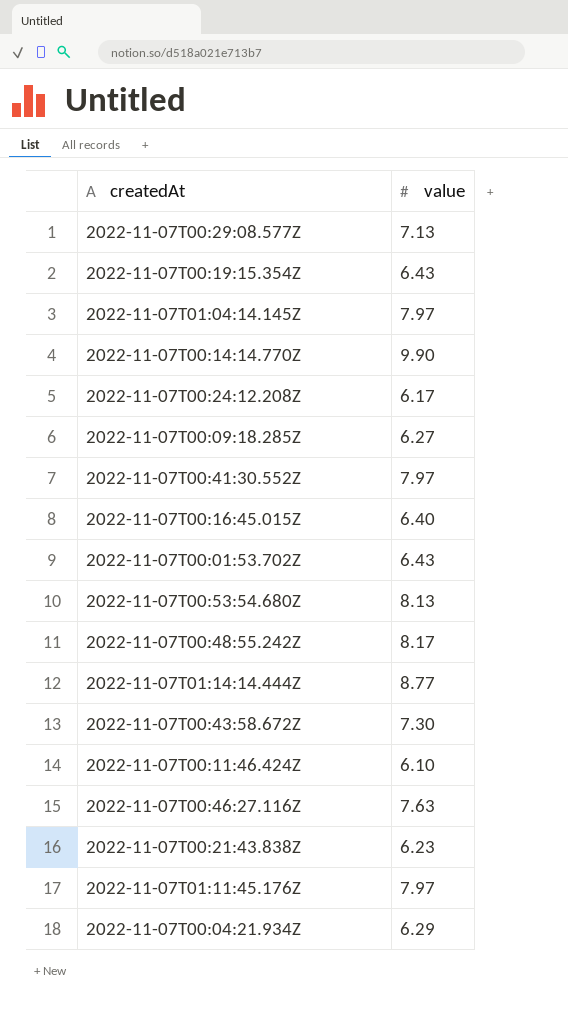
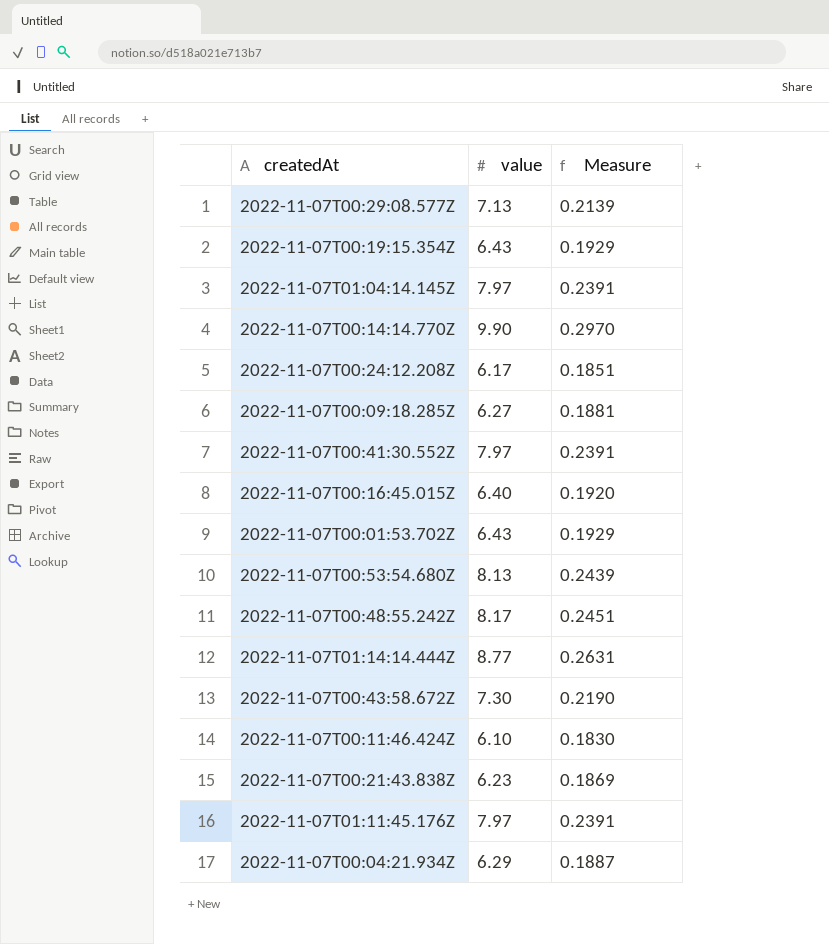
column Measure | formula: none -> [value] * 0.03
row 2022-11-07T00:46:27.116Z: 7.63 -> none

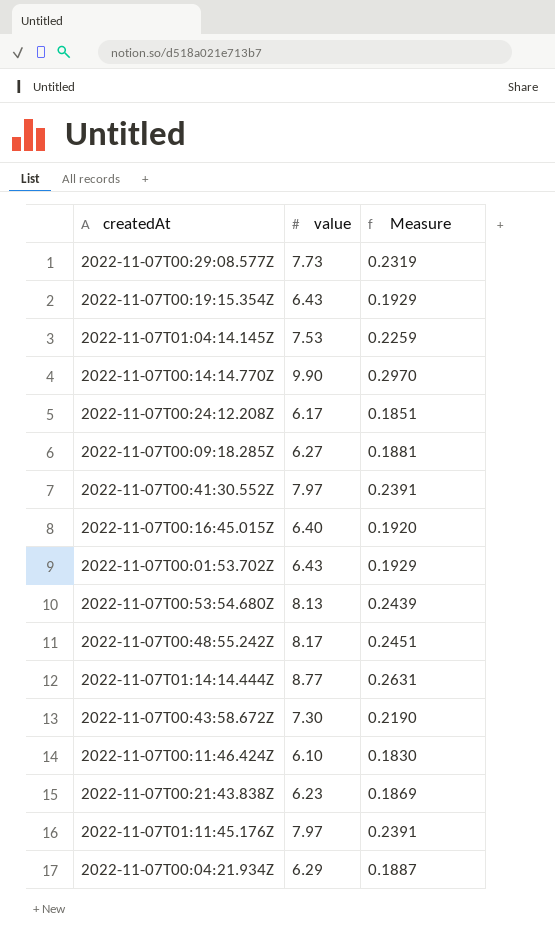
2022-11-07T00:29:08.577Z | value: 7.13 -> 7.73
2022-11-07T00:29:08.577Z | Measure: 0.2139 -> 0.2319
2022-11-07T01:04:14.145Z | value: 7.97 -> 7.53
2022-11-07T01:04:14.145Z | Measure: 0.2391 -> 0.2259

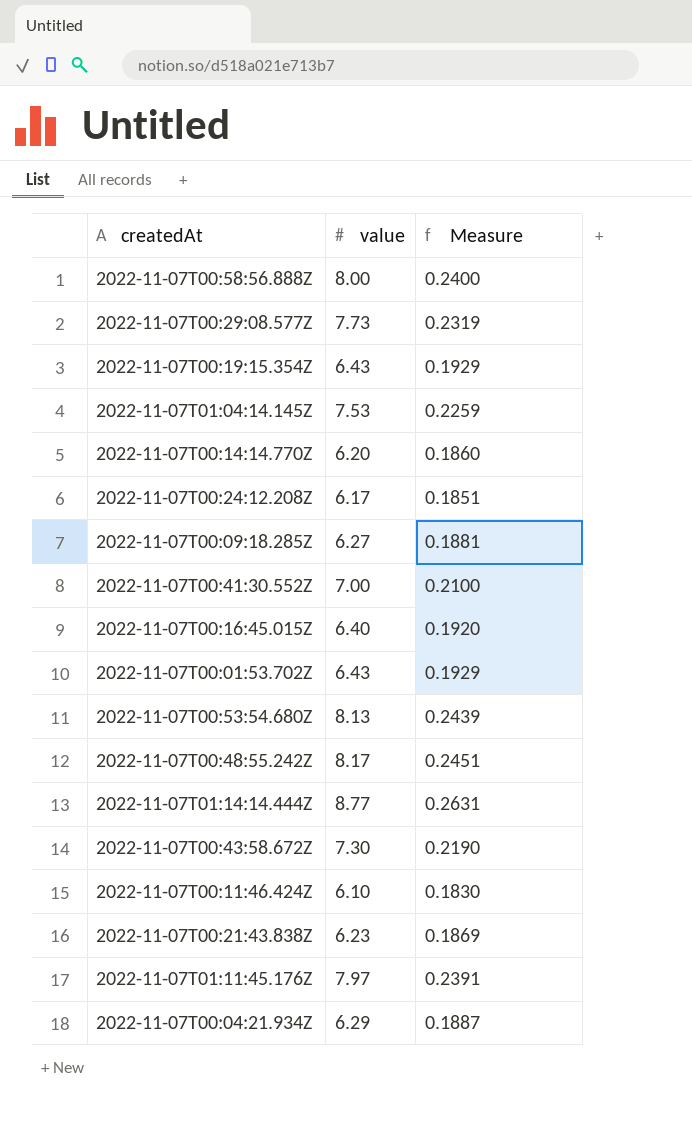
row 2022-11-07T00:58:56.888Z: none -> 8.00 | 0.2400
2022-11-07T00:14:14.770Z | value: 9.90 -> 6.20
2022-11-07T00:14:14.770Z | Measure: 0.2970 -> 0.1860
2022-11-07T00:41:30.552Z | value: 7.97 -> 7.00
2022-11-07T00:41:30.552Z | Measure: 0.2391 -> 0.2100

